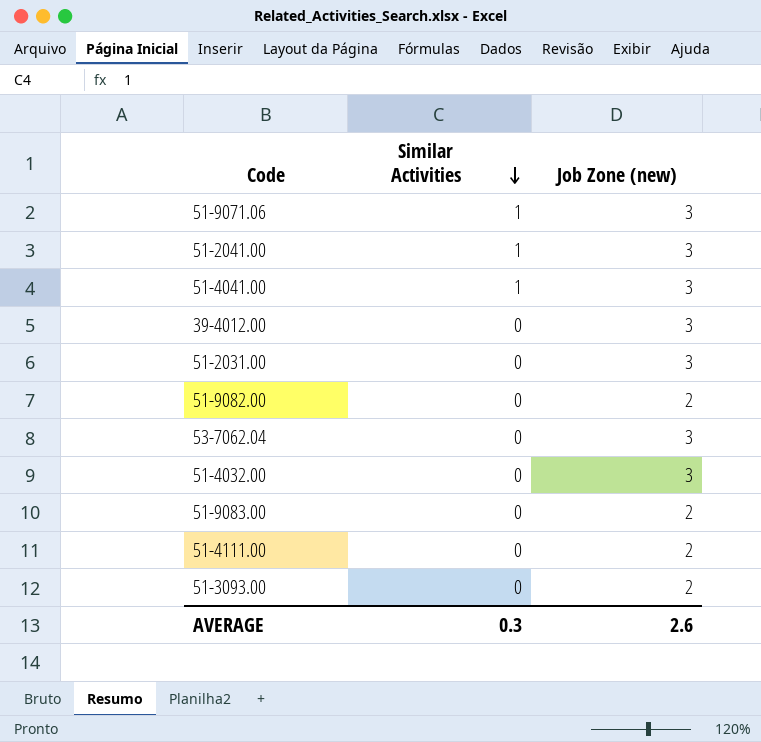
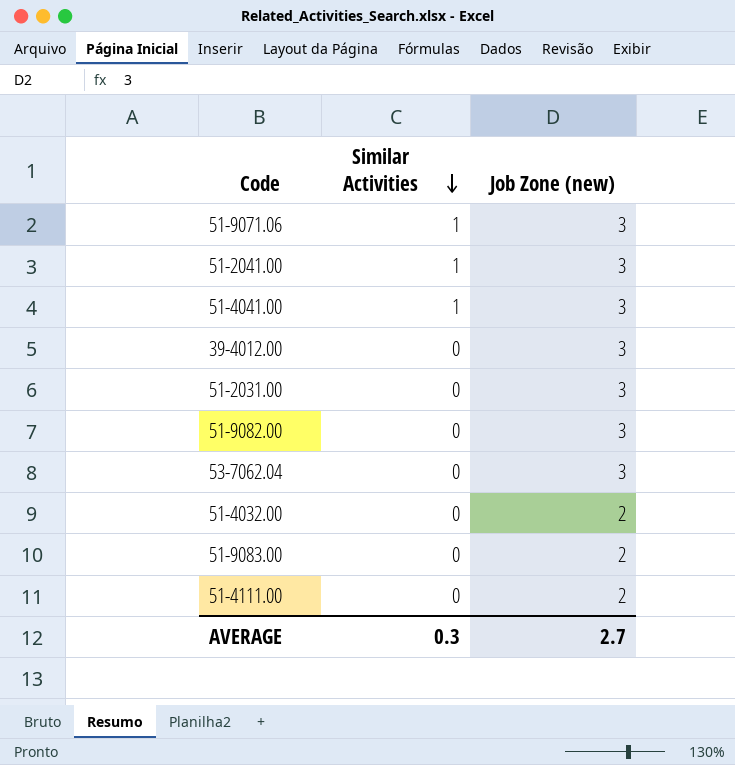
row 51-3093.00: 0 | 2 -> none
51-9082.00 | Job Zone (new): 2 -> 3
51-4032.00 | Job Zone (new): 3 -> 2
AVERAGE | Job Zone (new): 2.6 -> 2.7

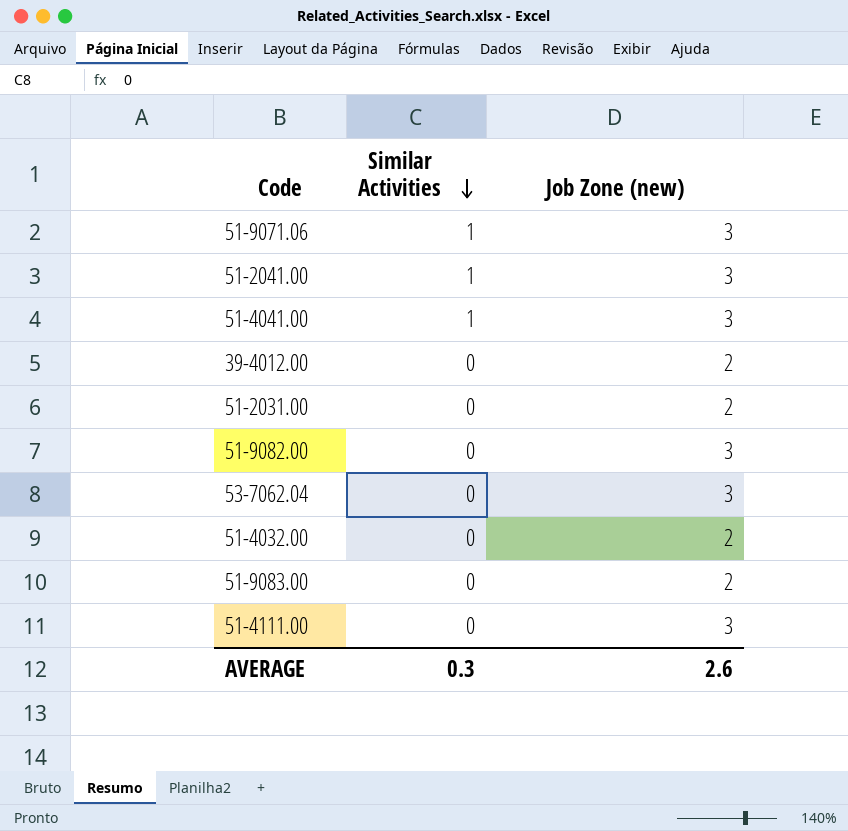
39-4012.00 | Job Zone (new): 3 -> 2
51-2031.00 | Job Zone (new): 3 -> 2
51-4111.00 | Job Zone (new): 2 -> 3
AVERAGE | Job Zone (new): 2.7 -> 2.6

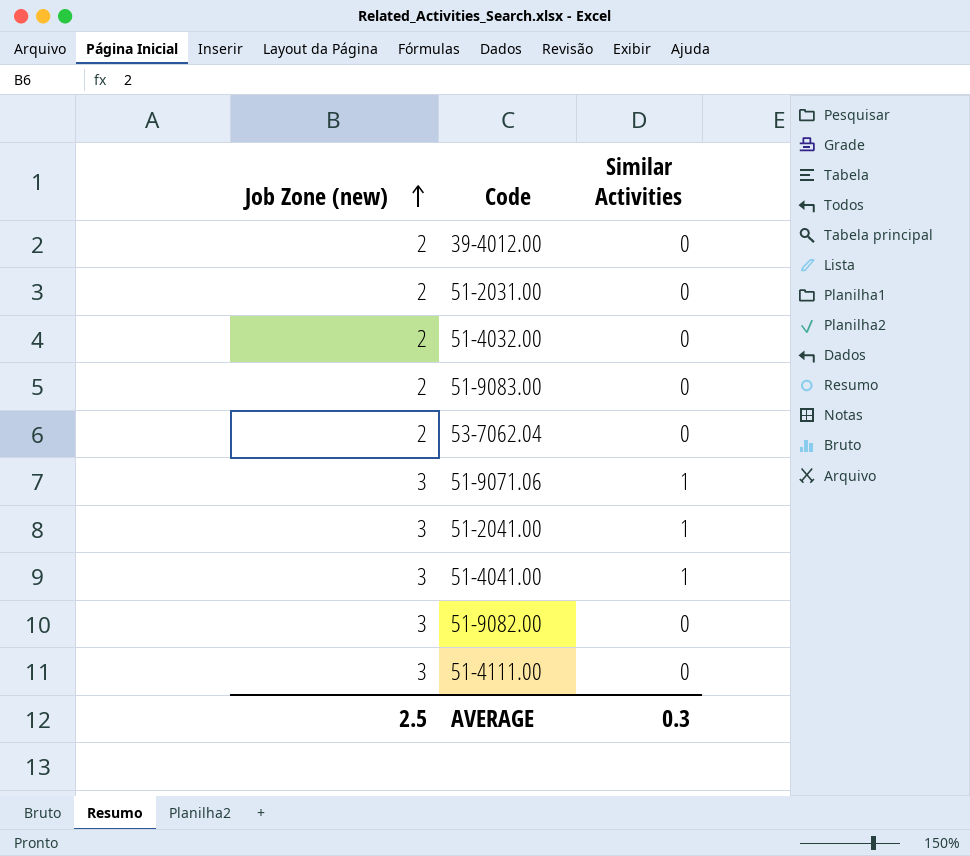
row order: Similar Activities descending -> Job Zone (new) ascending
column Job Zone (new) | position: 3 -> 1
53-7062.04 | Job Zone (new): 3 -> 2
AVERAGE | Job Zone (new): 2.6 -> 2.5

